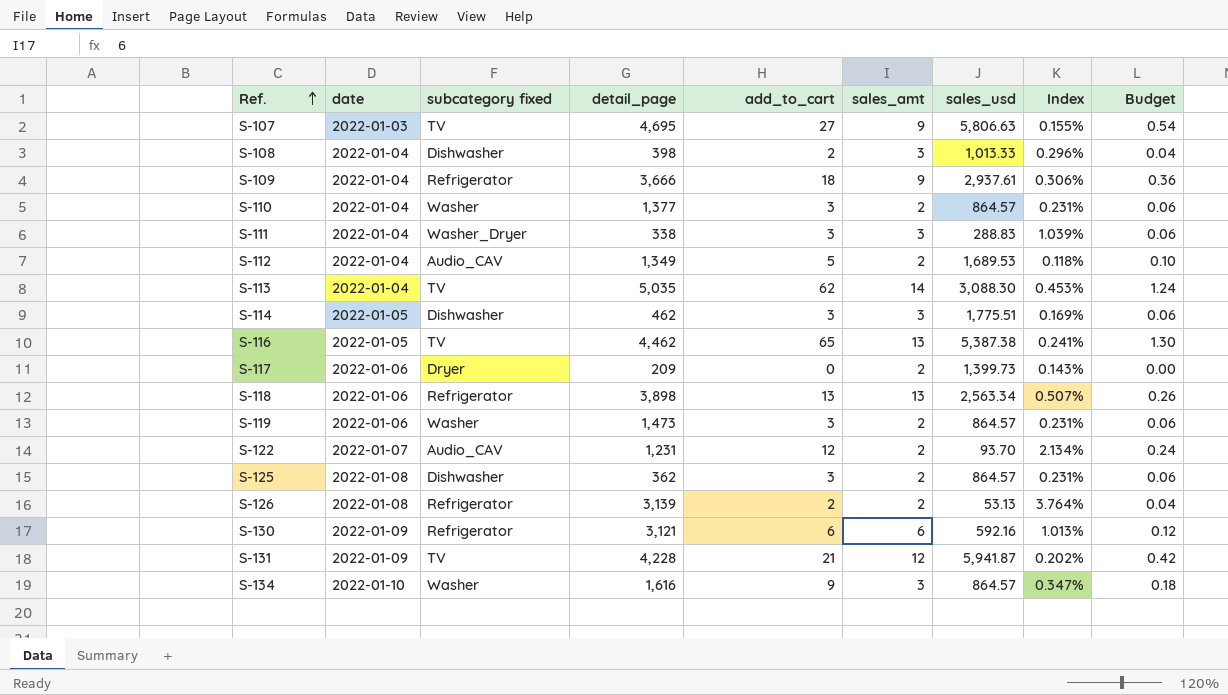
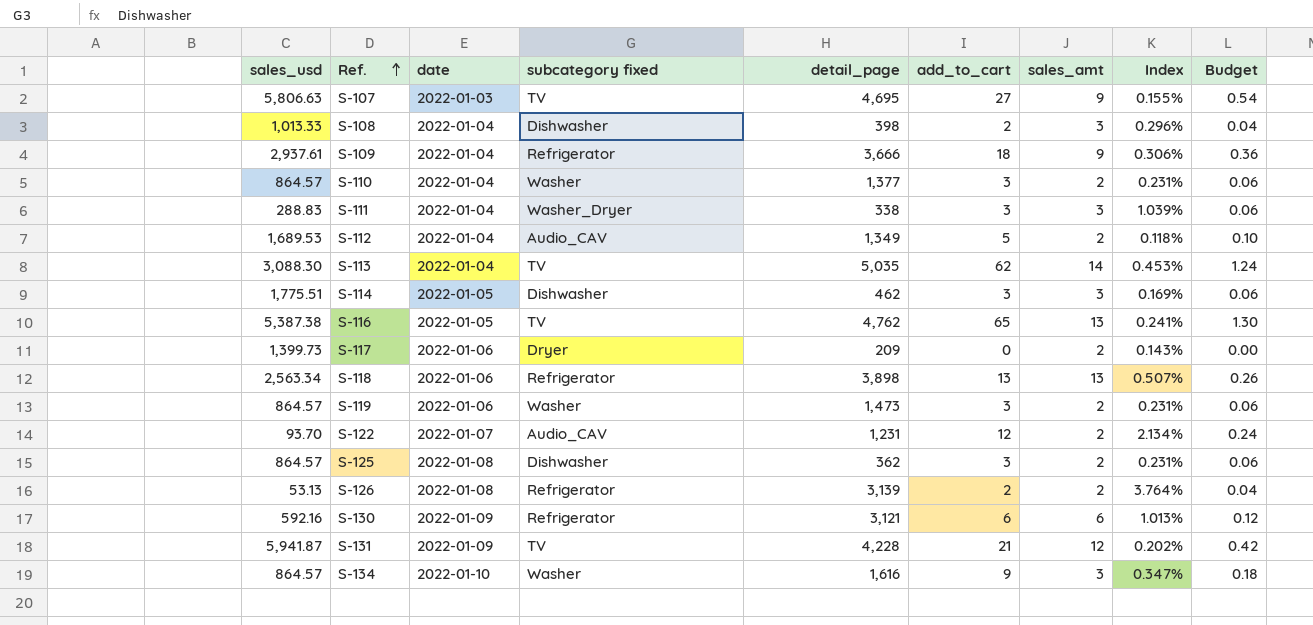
column sales_usd | position: 7 -> 1
S-116 | detail_page: 4,462 -> 4,762

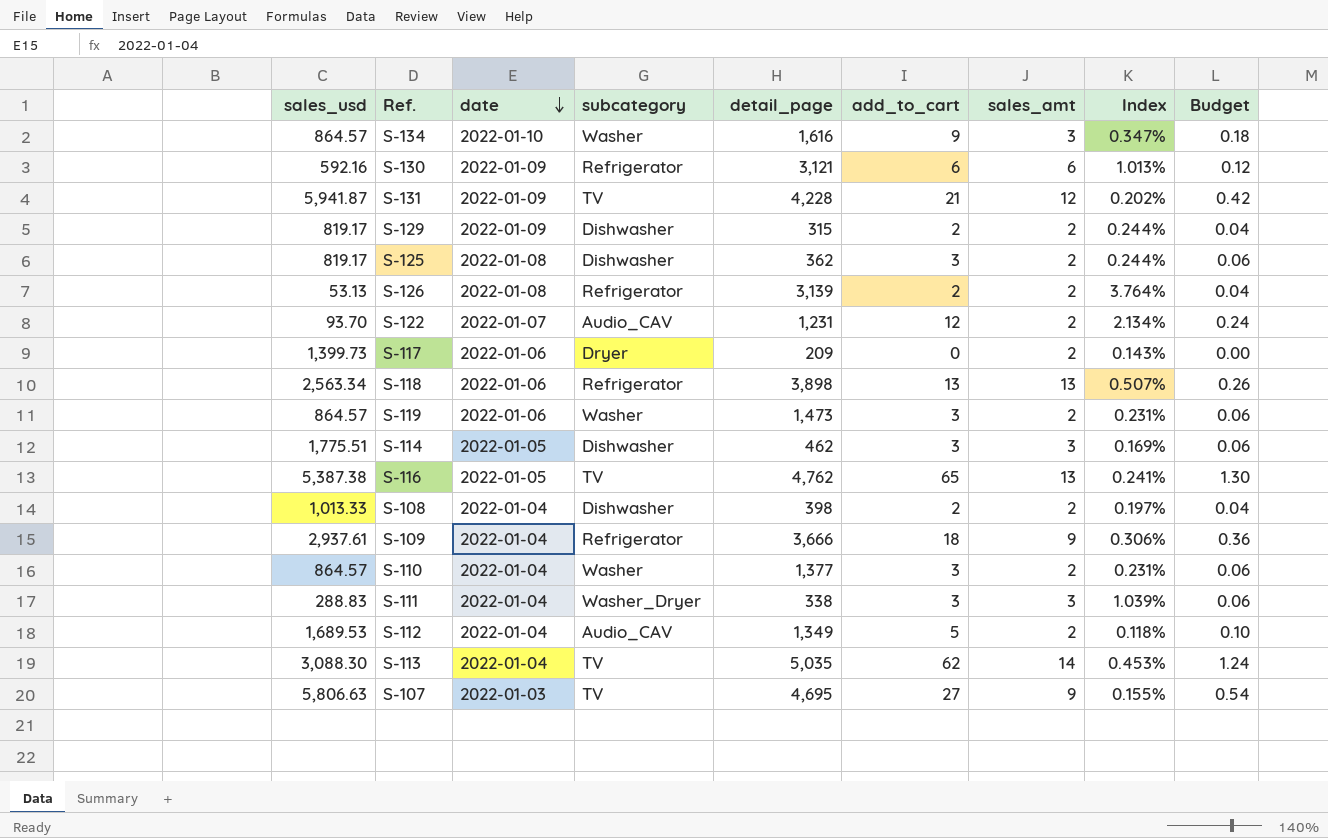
row order: Ref. ascending -> date descending
column name: subcategory fixed -> subcategory
row S-129: none -> 819.17 | 2022-01-09 | Dishwasher | 315 | 2 | 2 | 0.244% | 0.04
S-125 | sales_usd: 864.57 -> 819.17
S-125 | Index: 0.231% -> 0.244%
S-108 | sales_amt: 3 -> 2
S-108 | Index: 0.296% -> 0.197%

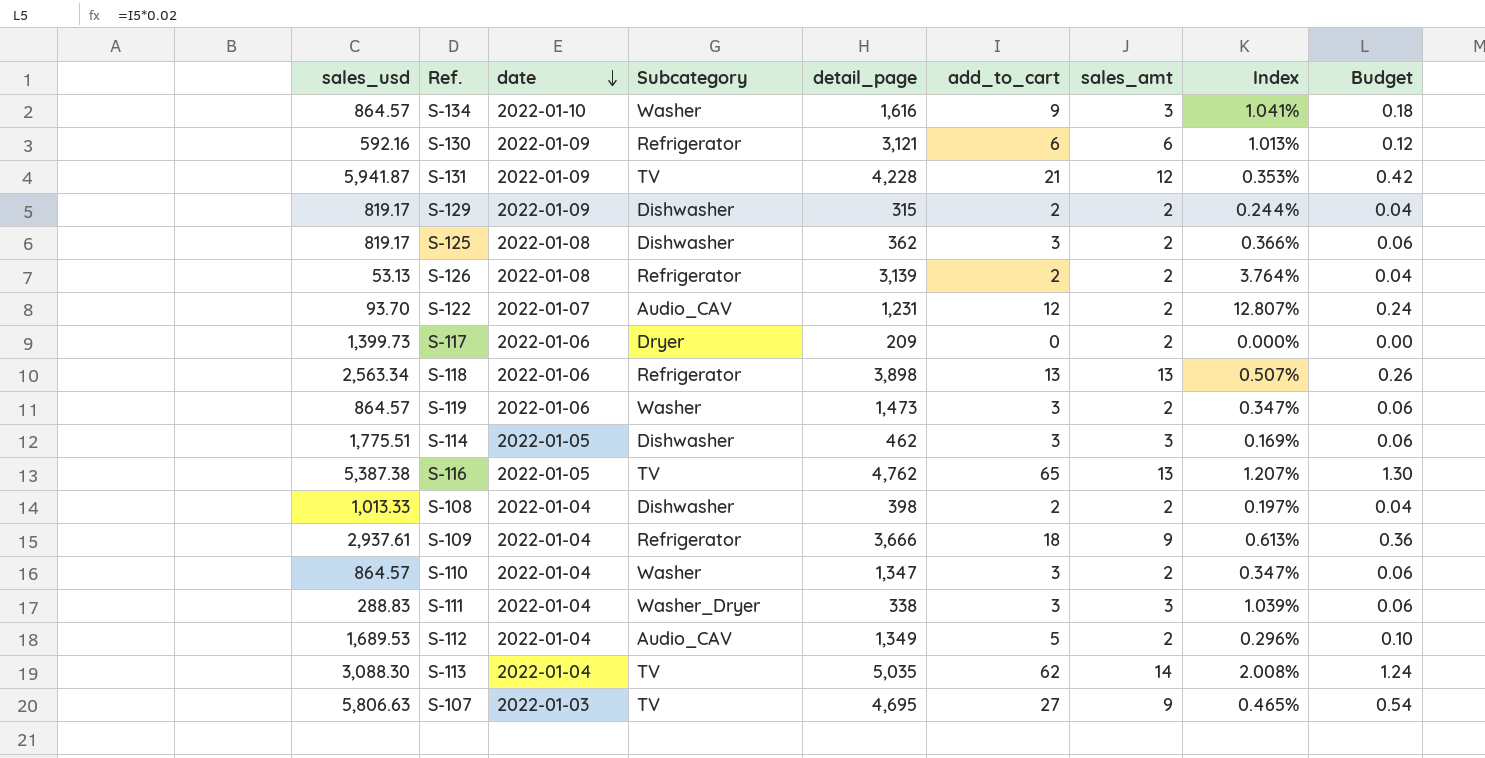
column name: subcategory -> Subcategory
column Index | formula: [sales_amt] / [sales_usd] -> [add_to_cart] / [sales_usd]
S-110 | detail_page: 1,377 -> 1,347

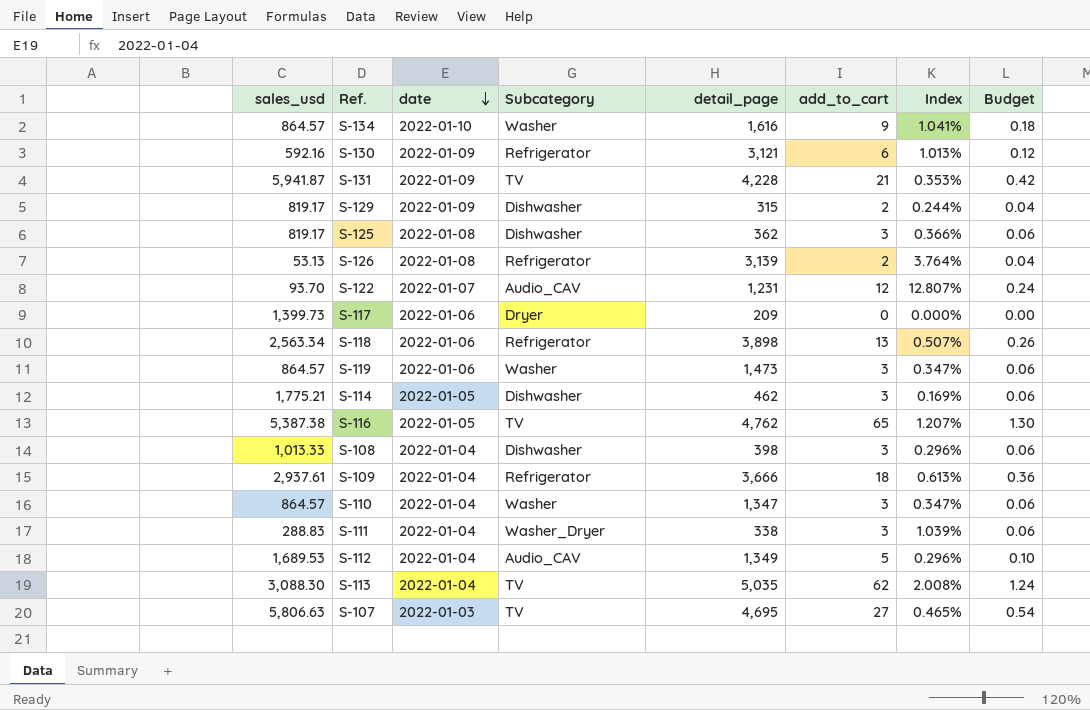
column sales_amt | position: 7 -> none
S-114 | sales_usd: 1,775.51 -> 1,775.21
S-108 | add_to_cart: 2 -> 3
S-108 | Index: 0.197% -> 0.296%
S-108 | Budget: 0.04 -> 0.06

